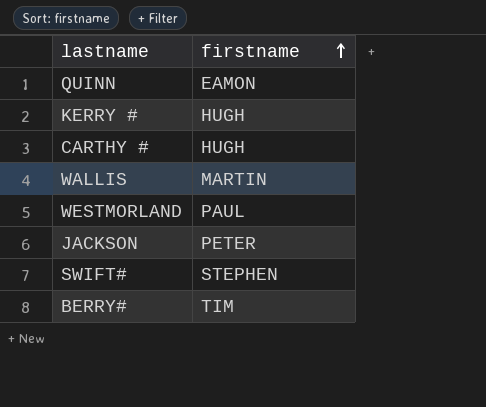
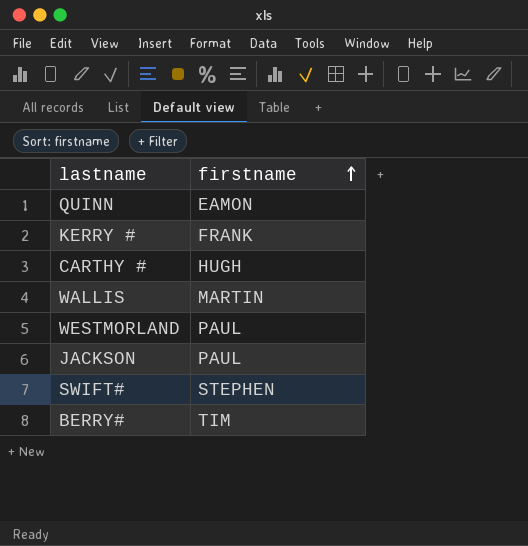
KERRY # | firstname: HUGH -> FRANK
JACKSON | firstname: PETER -> PAUL

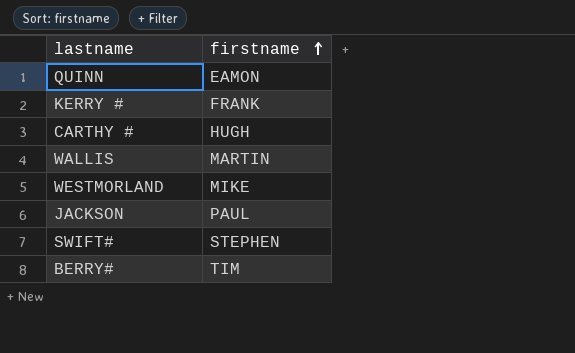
WESTMORLAND | firstname: PAUL -> MIKE

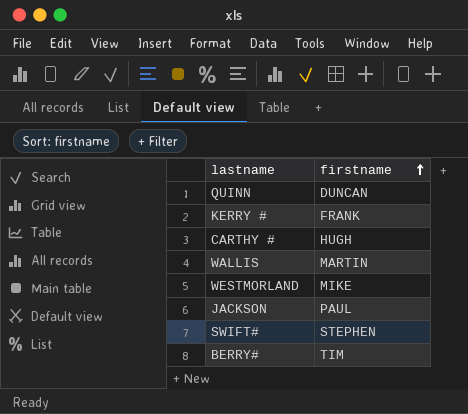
QUINN | firstname: EAMON -> DUNCAN

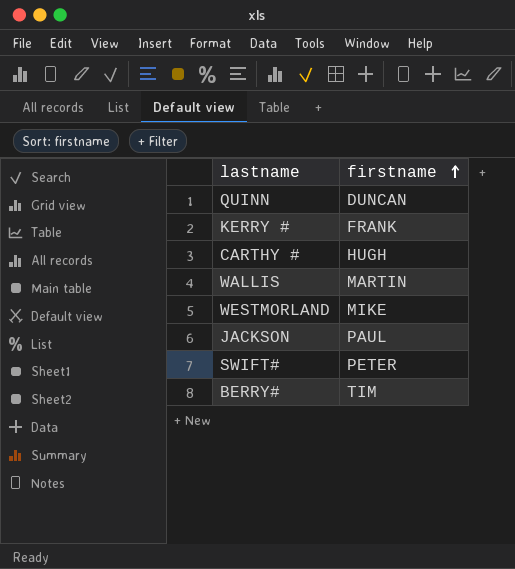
SWIFT# | firstname: STEPHEN -> PETER

